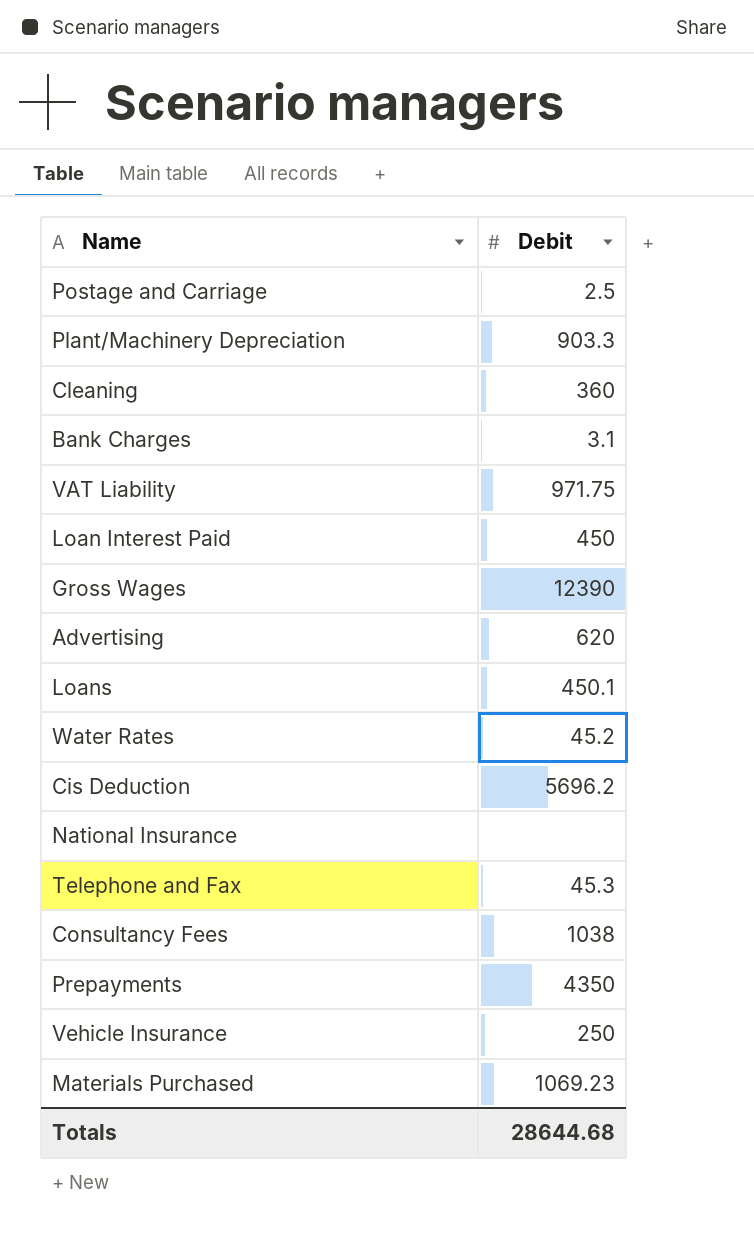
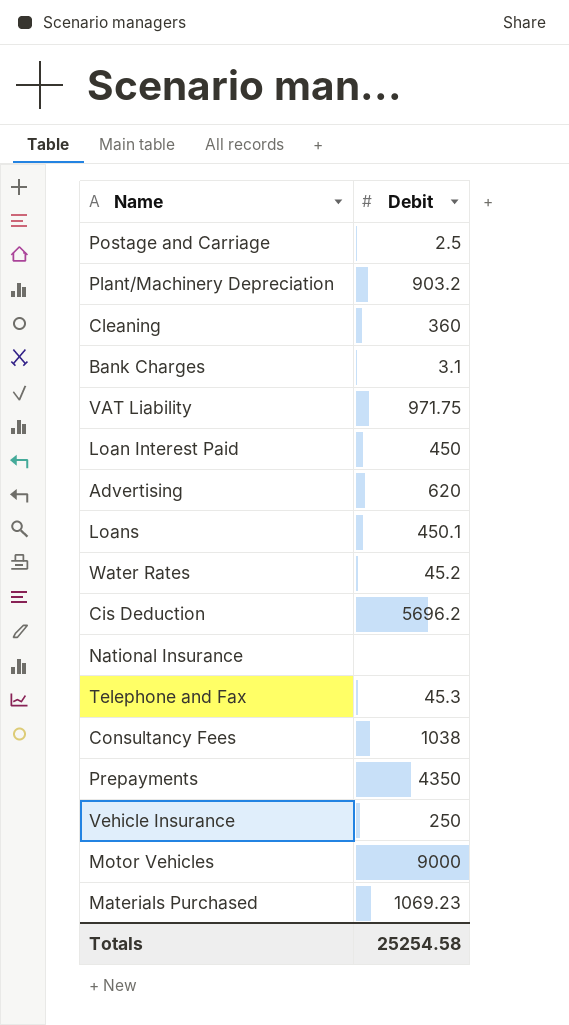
row Gross Wages: 12390 -> none
Plant/Machinery Depreciation | Debit: 903.3 -> 903.2
row Motor Vehicles: none -> 9000
Totals | Debit: 28644.68 -> 25254.58

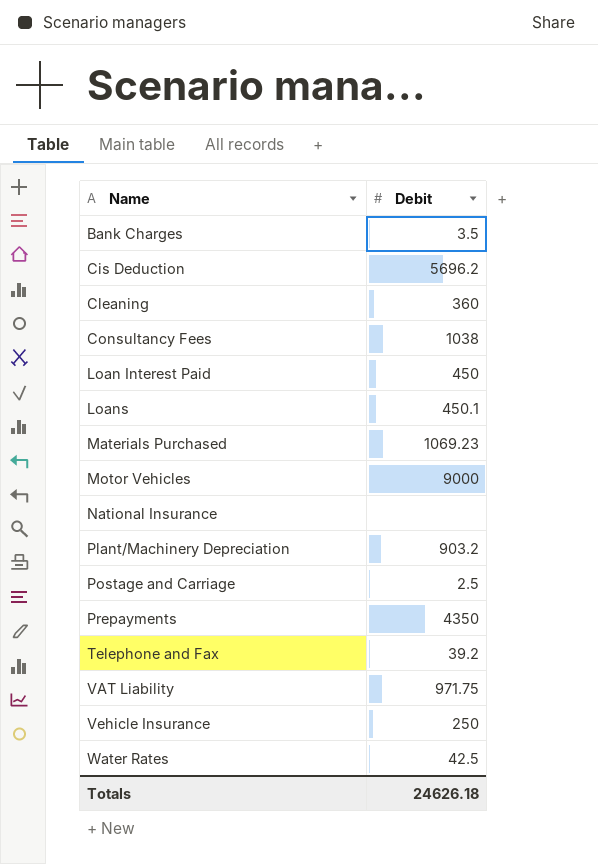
row order: none -> Name ascending
row Advertising: 620 -> none
Bank Charges | Debit: 3.1 -> 3.5
Telephone and Fax | Debit: 45.3 -> 39.2
Water Rates | Debit: 45.2 -> 42.5
Totals | Debit: 25254.58 -> 24626.18

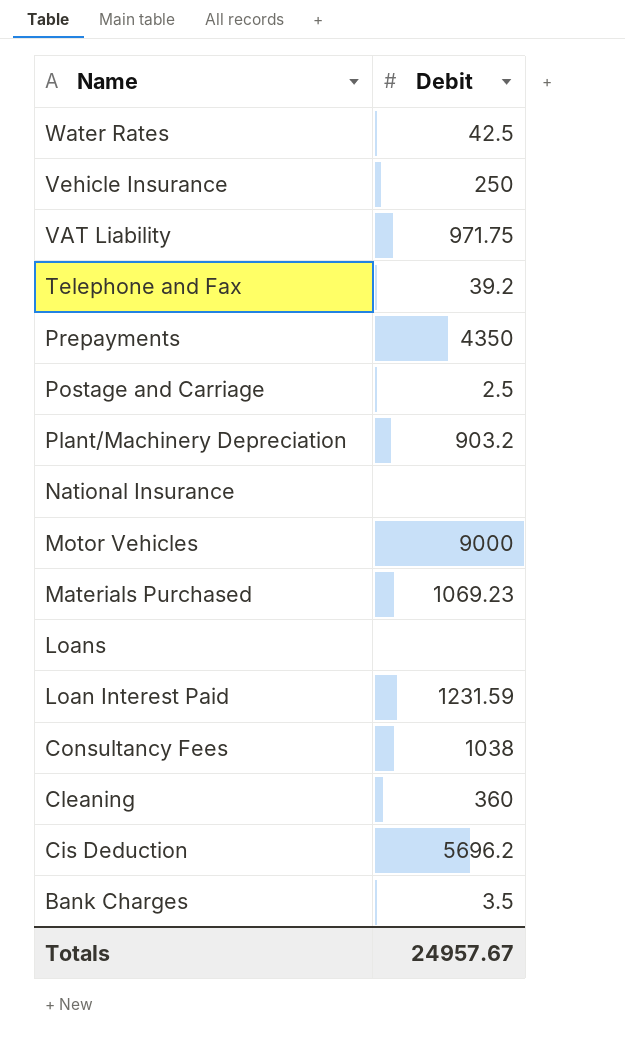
row order: Name ascending -> Name descending
Loans | Debit: 450.1 -> none
Loan Interest Paid | Debit: 450 -> 1231.59
Totals | Debit: 24626.18 -> 24957.67

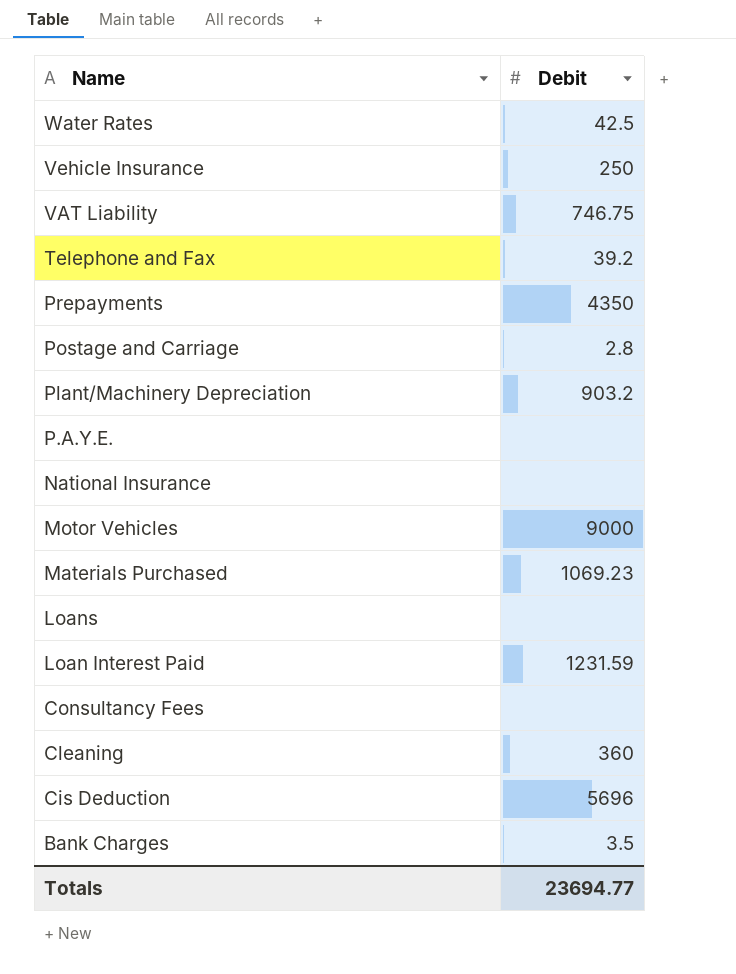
VAT Liability | Debit: 971.75 -> 746.75
Postage and Carriage | Debit: 2.5 -> 2.8
row P.A.Y.E.: none -> none
Consultancy Fees | Debit: 1038 -> none
Cis Deduction | Debit: 5696.2 -> 5696
Totals | Debit: 24957.67 -> 23694.77

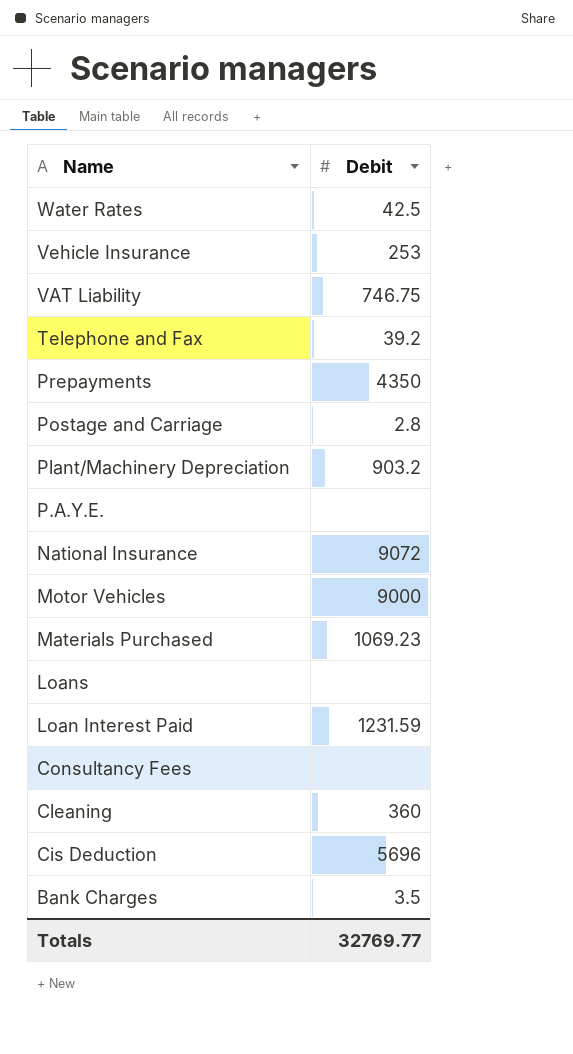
Vehicle Insurance | Debit: 250 -> 253
National Insurance | Debit: none -> 9072
Totals | Debit: 23694.77 -> 32769.77

